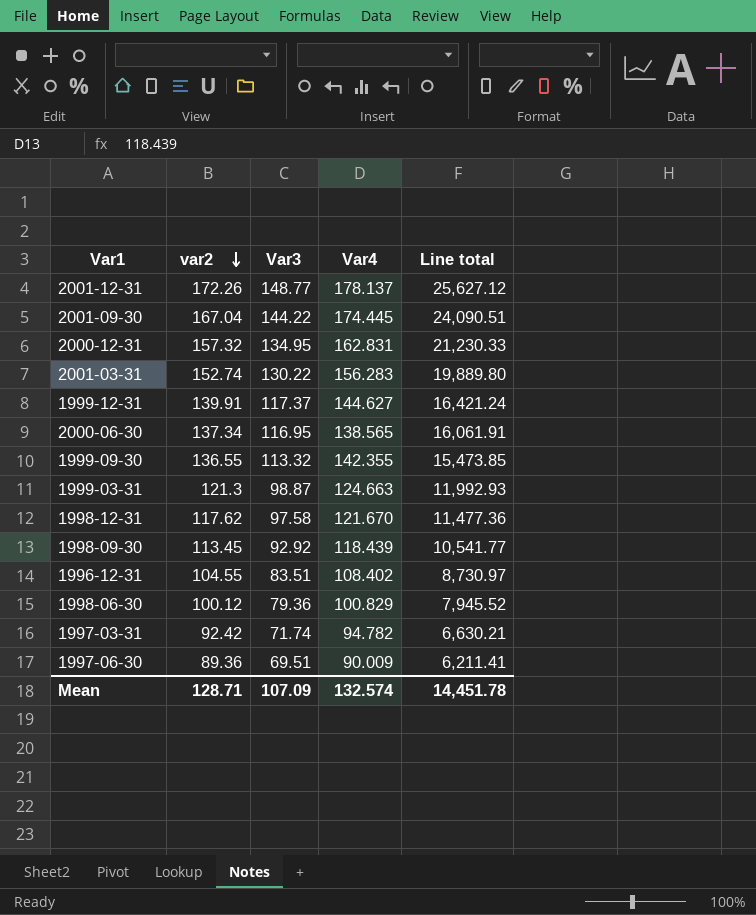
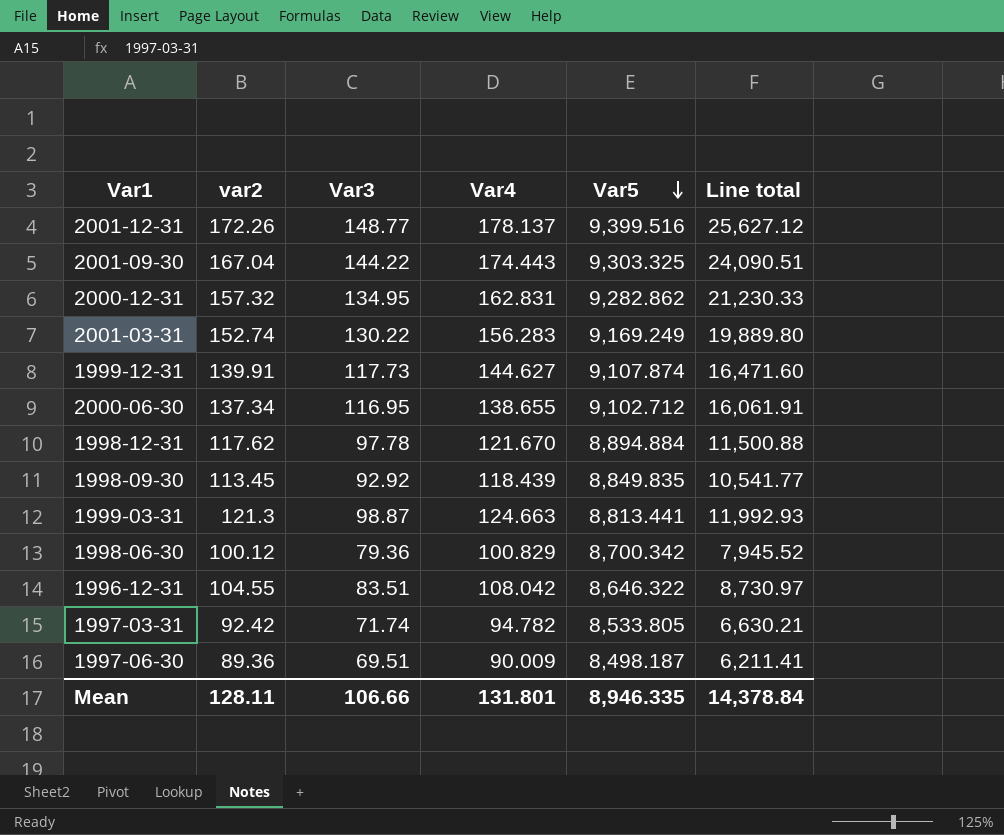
row order: var2 descending -> Var5 descending
column Var5 | position: none -> 5
row 1999-09-30: 136.55 | 113.32 | 142.355 | 15,473.85 -> none
2001-09-30 | Var4: 174.445 -> 174.443
1999-12-31 | Var3: 117.37 -> 117.73
1999-12-31 | Line total: 16,421.24 -> 16,471.60
2000-06-30 | Var4: 138.565 -> 138.655
1998-12-31 | Var3: 97.58 -> 97.78
1998-12-31 | Line total: 11,477.36 -> 11,500.88
1996-12-31 | Var4: 108.402 -> 108.042
Mean | var2: 128.71 -> 128.11
Mean | Var3: 107.09 -> 106.66
Mean | Var4: 132.574 -> 131.801
Mean | Line total: 14,451.78 -> 14,378.84

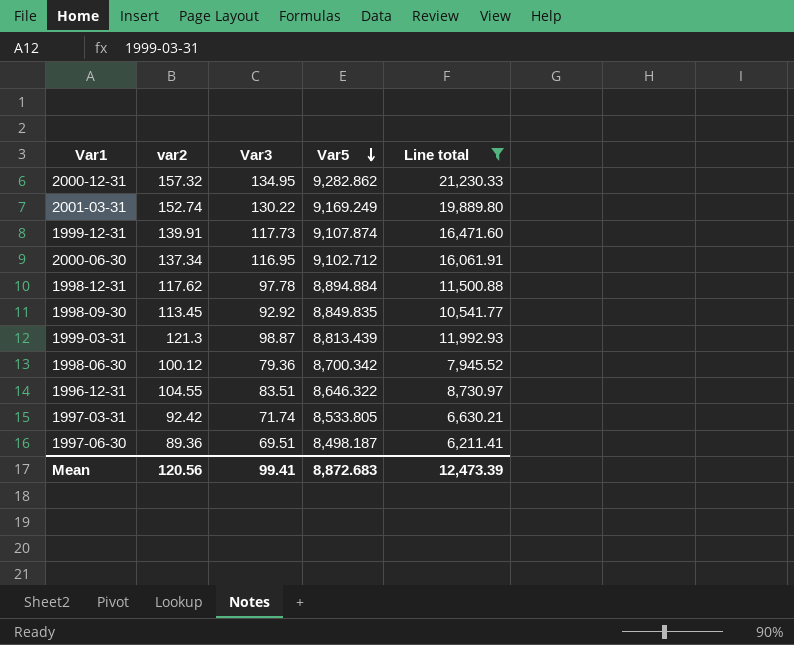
filter: none -> Line total <= 21,230.33
column Var4 | position: 4 -> none
1999-03-31 | Var5: 8,813.441 -> 8,813.439
Mean | var2: 128.11 -> 120.56
Mean | Var3: 106.66 -> 99.41
Mean | Var5: 8,946.335 -> 8,872.683
Mean | Line total: 14,378.84 -> 12,473.39

